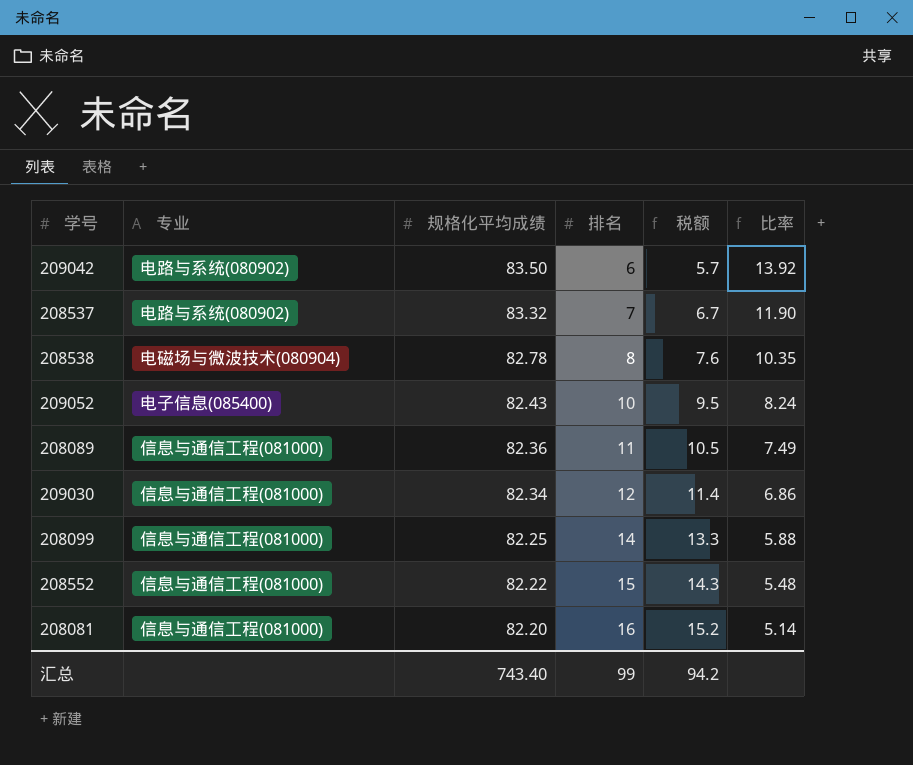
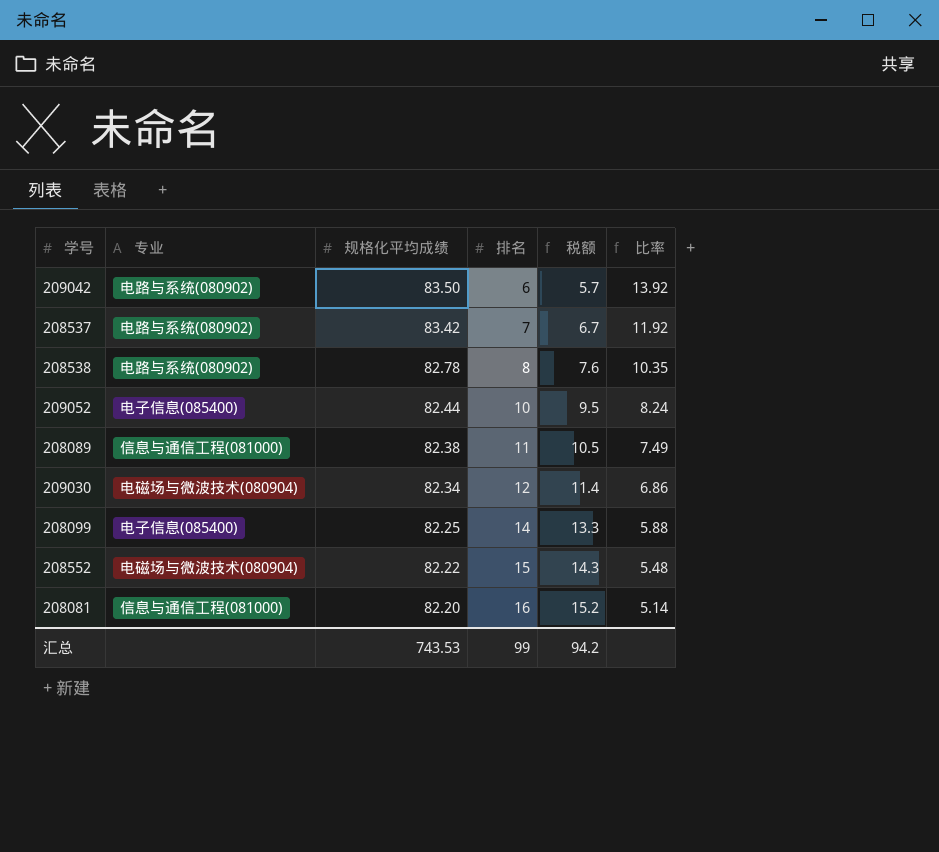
208537 | 规格化平均成绩: 83.32 -> 83.42
208537 | 比率: 11.90 -> 11.92
208538 | 专业: 电磁场与微波技术(080904) -> 电路与系统(080902)
209052 | 规格化平均成绩: 82.43 -> 82.44
208089 | 规格化平均成绩: 82.36 -> 82.38
209030 | 专业: 信息与通信工程(081000) -> 电磁场与微波技术(080904)
208099 | 专业: 信息与通信工程(081000) -> 电子信息(085400)
208552 | 专业: 信息与通信工程(081000) -> 电磁场与微波技术(080904)
汇总 | 规格化平均成绩: 743.40 -> 743.53

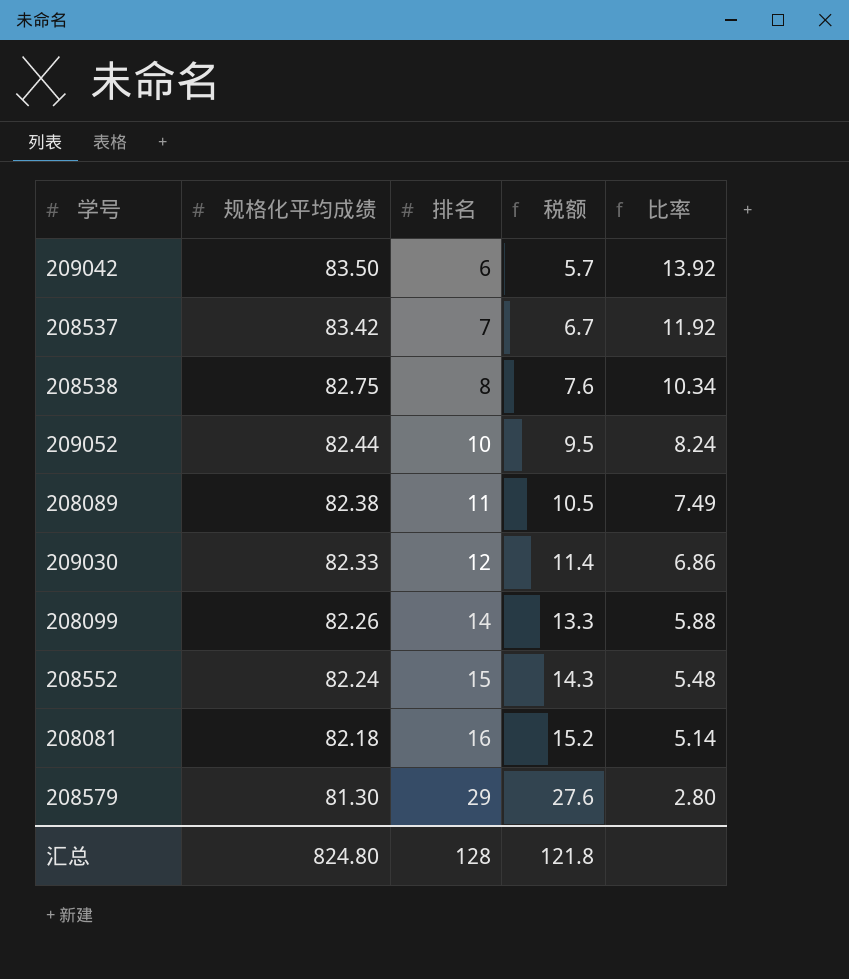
column 专业 | position: 2 -> none
208538 | 规格化平均成绩: 82.78 -> 82.75
208538 | 比率: 10.35 -> 10.34
209030 | 规格化平均成绩: 82.34 -> 82.33
208099 | 规格化平均成绩: 82.25 -> 82.26
208552 | 规格化平均成绩: 82.22 -> 82.24
208081 | 规格化平均成绩: 82.20 -> 82.18
row 208579: none -> 81.30 | 29 | 27.6 | 2.80
汇总 | 规格化平均成绩: 743.53 -> 824.80
汇总 | 排名: 99 -> 128
汇总 | 税额: 94.2 -> 121.8

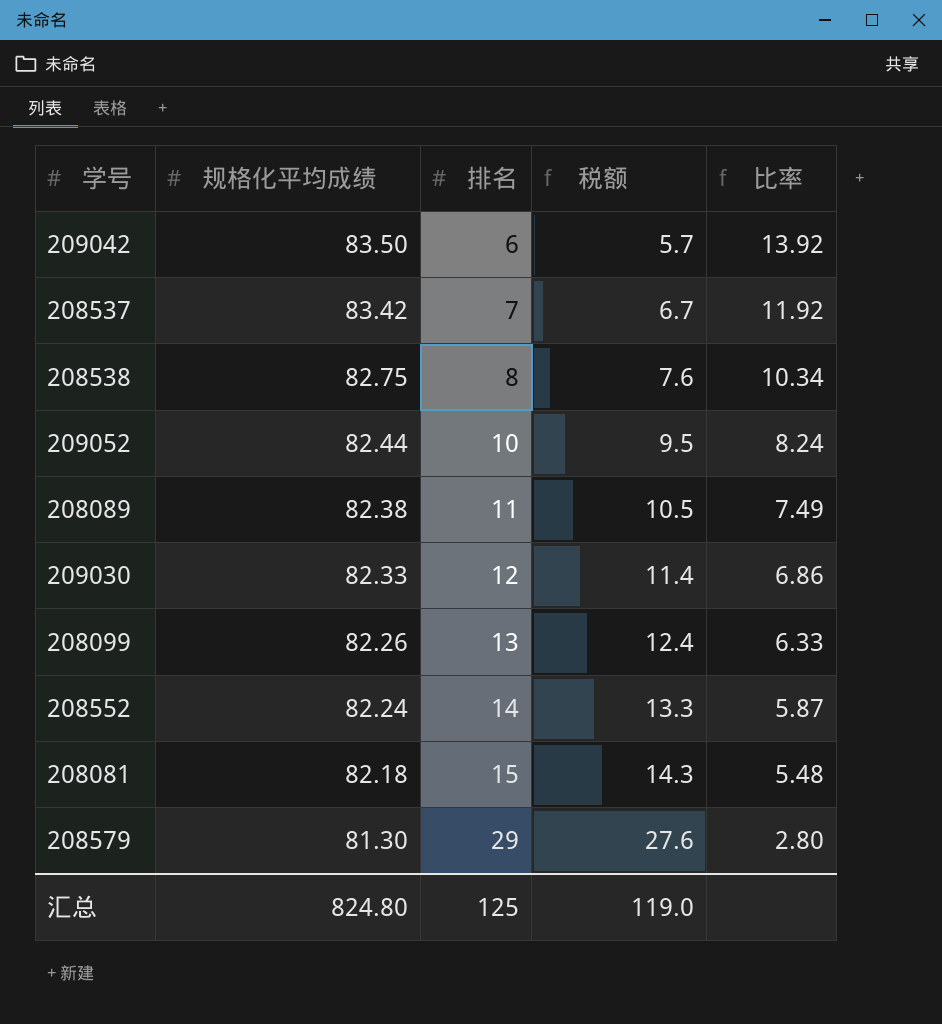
208099 | 排名: 14 -> 13
208099 | 税额: 13.3 -> 12.4
208099 | 比率: 5.88 -> 6.33
208552 | 排名: 15 -> 14
208552 | 税额: 14.3 -> 13.3
208552 | 比率: 5.48 -> 5.87
208081 | 排名: 16 -> 15
208081 | 税额: 15.2 -> 14.3
208081 | 比率: 5.14 -> 5.48
汇总 | 排名: 128 -> 125
汇总 | 税额: 121.8 -> 119.0

